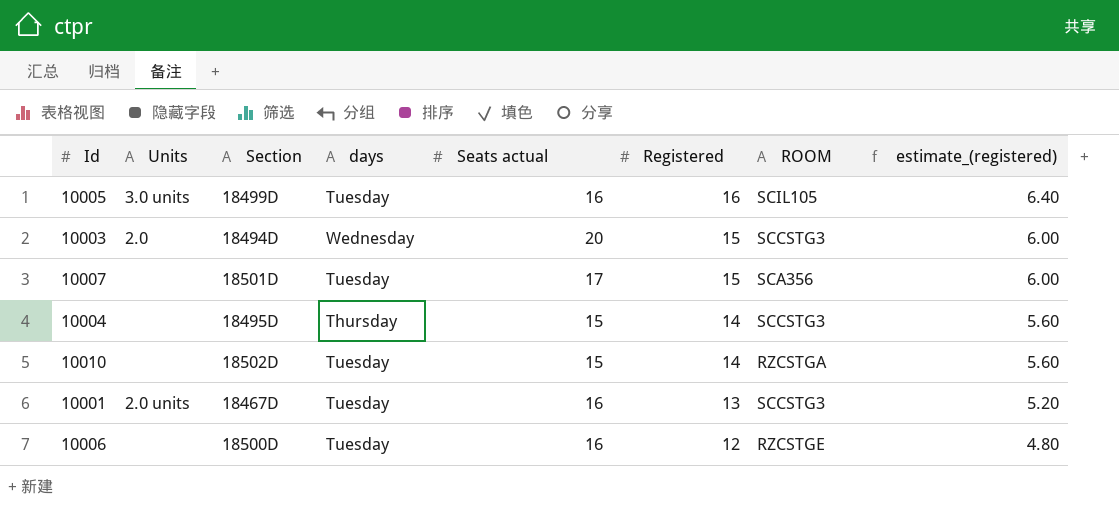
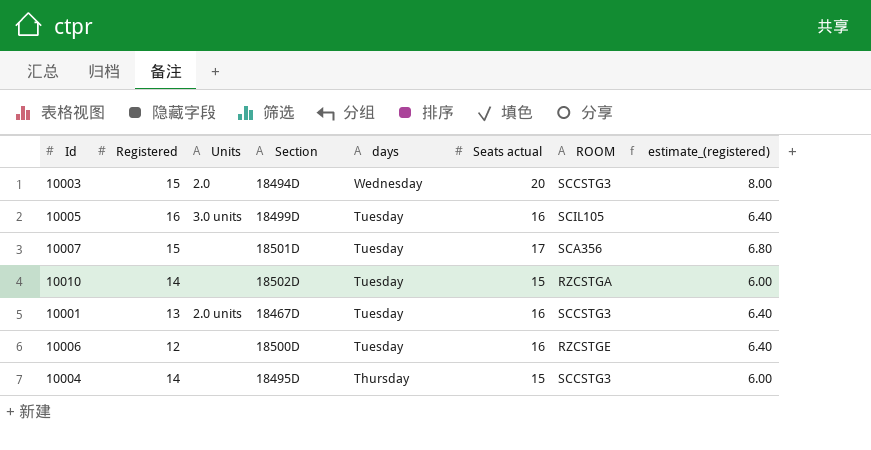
row order: Registered descending -> days descending
column Registered | position: 6 -> 2
column estimate_(registered) | formula: [Registered] * 0.4 -> [Seats actual] * 0.4

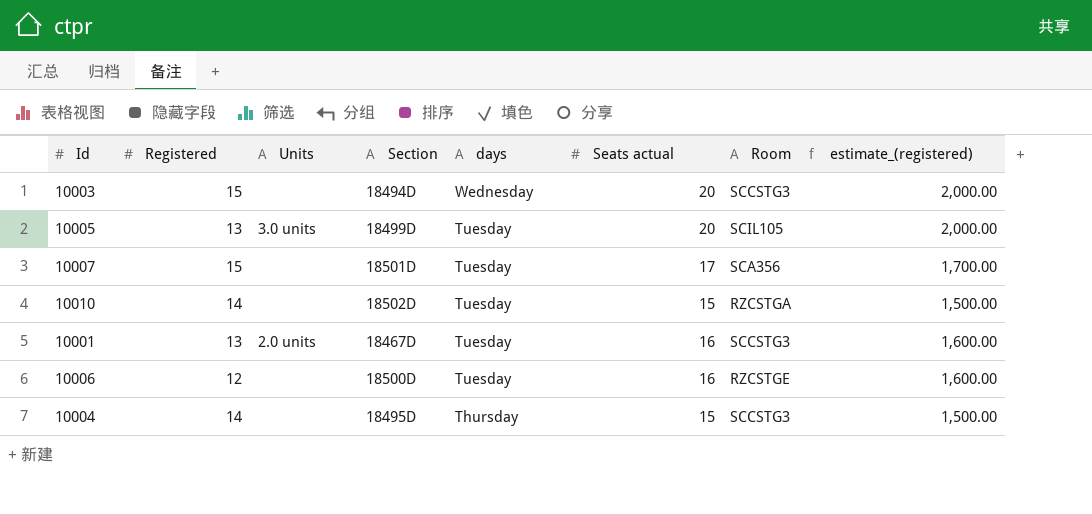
column name: ROOM -> Room
column estimate_(registered) | formula: [Seats actual] * 0.4 -> [Seats actual] * 100
10003 | Units: 2.0 -> none
10005 | Registered: 16 -> 13
10005 | Seats actual: 16 -> 20

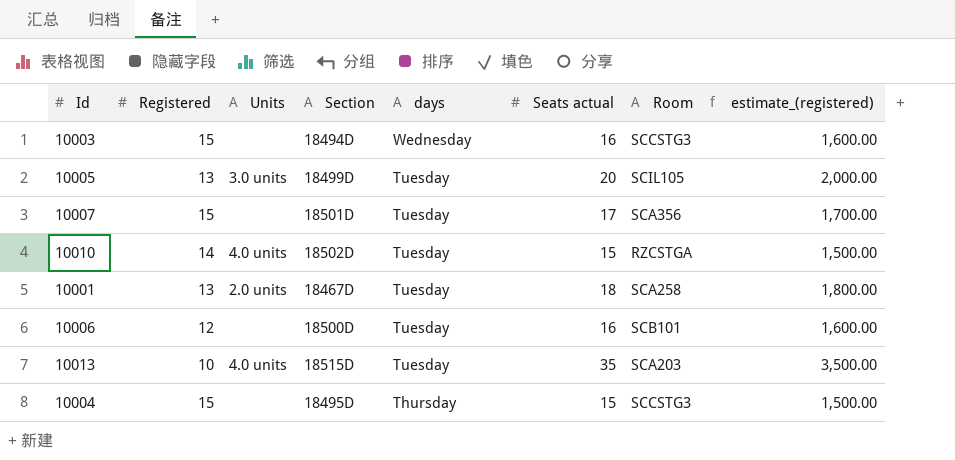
10003 | Seats actual: 20 -> 16
10003 | estimate_(registered): 2,000.00 -> 1,600.00
10010 | Units: none -> 4.0 units
10001 | Seats actual: 16 -> 18
10001 | Room: SCCSTG3 -> SCA258
10001 | estimate_(registered): 1,600.00 -> 1,800.00
10006 | Room: RZCSTGE -> SCB101
row 10013: none -> 10 | 4.0 units | 18515D | Tuesday | 35 | SCA203 | 3,500.00
10004 | Registered: 14 -> 15

